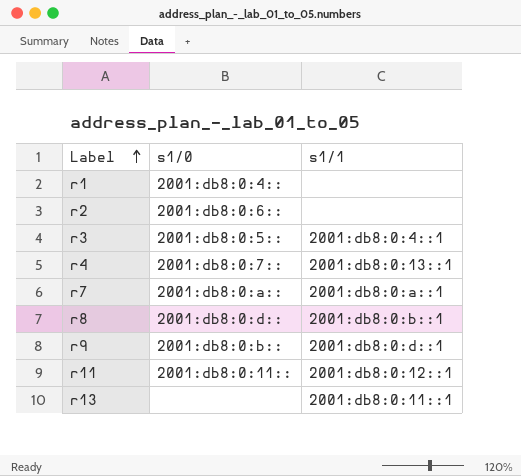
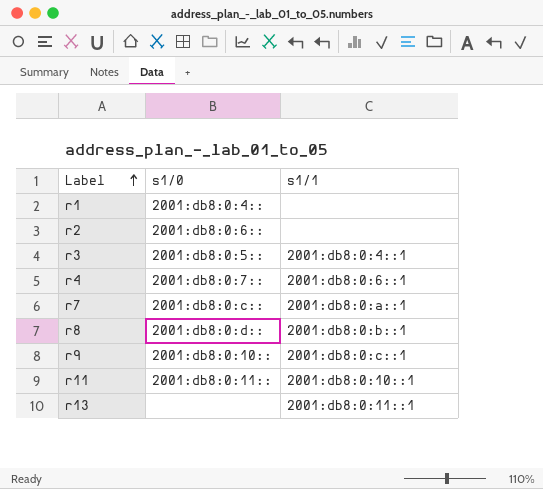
r4 | s1/1: 2001:db8:0:13::1 -> 2001:db8:0:6::1
r7 | s1/0: 2001:db8:0:a:: -> 2001:db8:0:c::
r9 | s1/0: 2001:db8:0:b:: -> 2001:db8:0:10::
r9 | s1/1: 2001:db8:0:d::1 -> 2001:db8:0:c::1
r11 | s1/1: 2001:db8:0:12::1 -> 2001:db8:0:10::1

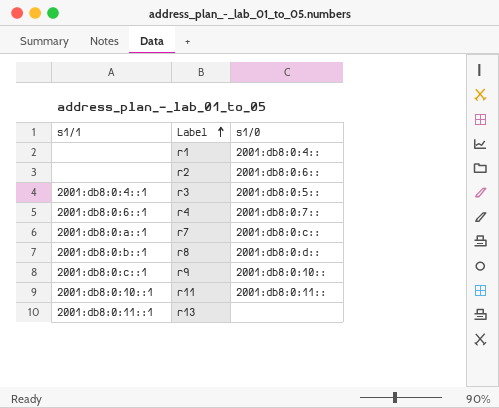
column s1/1 | position: 3 -> 1

